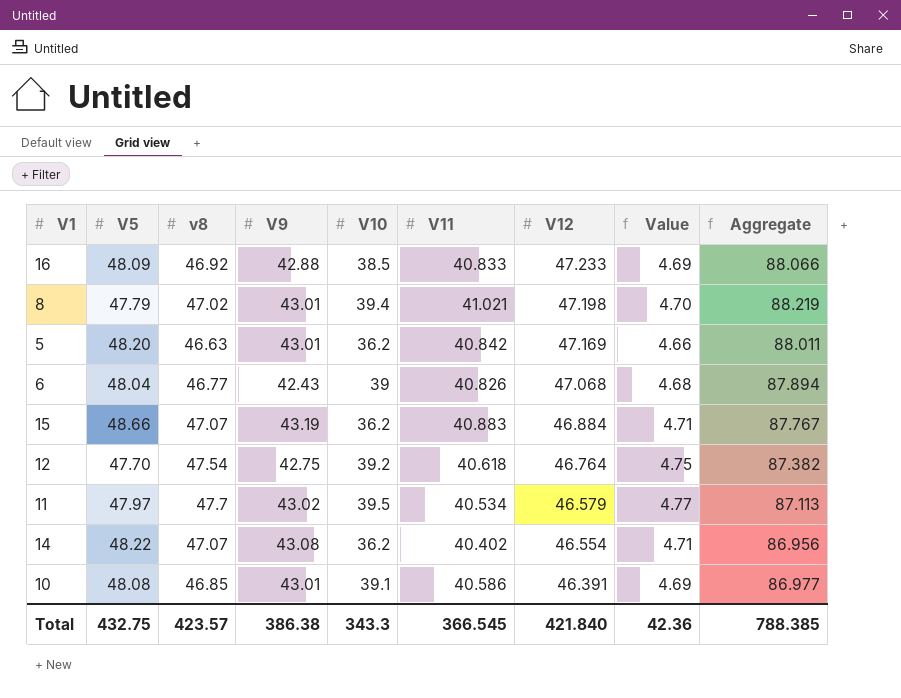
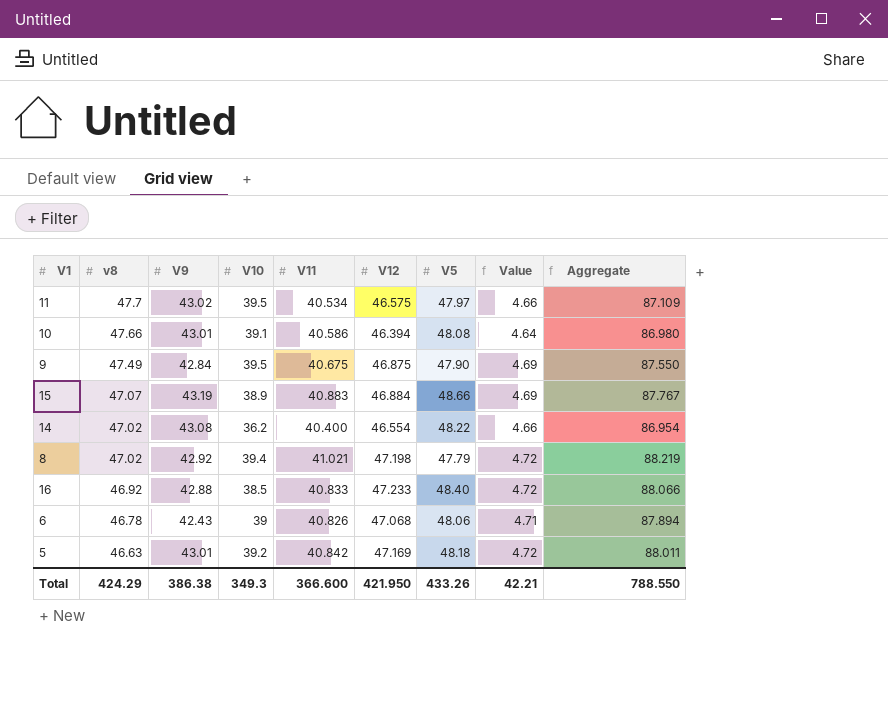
row order: V12 descending -> v8 descending
column V5 | position: 2 -> 7
column Value | formula: [v8] * 0.1 -> [V12] * 0.1
row 12: 47.70 | 47.54 | 42.75 | 39.2 | 40.618 | 46.764 | 4.75 | 87.382 -> none
11 | V12: 46.579 -> 46.575
11 | Aggregate: 87.113 -> 87.109
10 | v8: 46.85 -> 47.66
10 | V12: 46.391 -> 46.394
10 | Aggregate: 86.977 -> 86.980
row 9: none -> 47.49 | 42.84 | 39.5 | 40.675 | 46.875 | 47.90 | 4.69 | 87.550
15 | V10: 36.2 -> 38.9
14 | v8: 47.07 -> 47.02
14 | V11: 40.402 -> 40.400
14 | Aggregate: 86.956 -> 86.954
8 | V9: 43.01 -> 42.92
16 | V5: 48.09 -> 48.40
6 | v8: 46.77 -> 46.78
6 | V5: 48.04 -> 48.06
5 | V10: 36.2 -> 39.2
5 | V5: 48.20 -> 48.18
Total | v8: 423.57 -> 424.29
Total | V10: 343.3 -> 349.3
Total | V11: 366.545 -> 366.600
Total | V12: 421.840 -> 421.950
Total | V5: 432.75 -> 433.26
Total | Value: 42.36 -> 42.21
Total | Aggregate: 788.385 -> 788.550

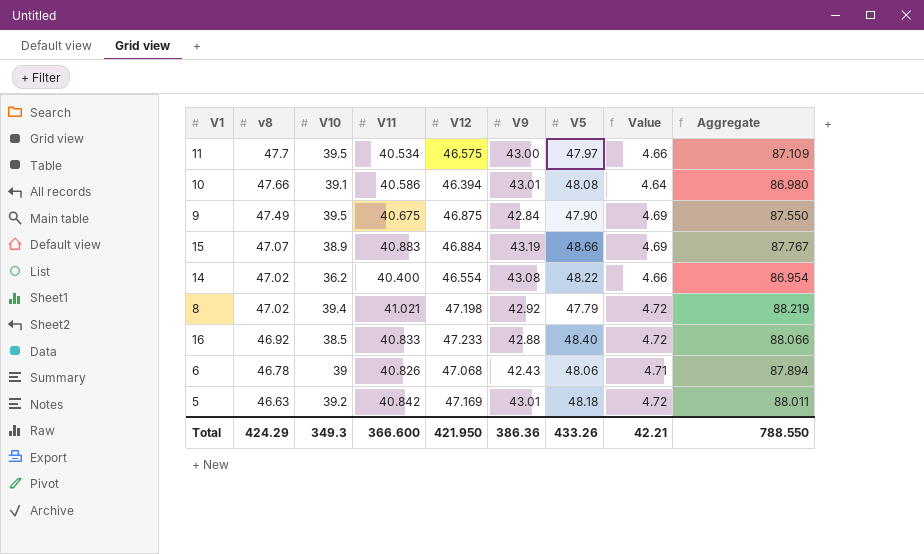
column V9 | position: 3 -> 6
11 | V9: 43.02 -> 43.00
Total | V9: 386.38 -> 386.36

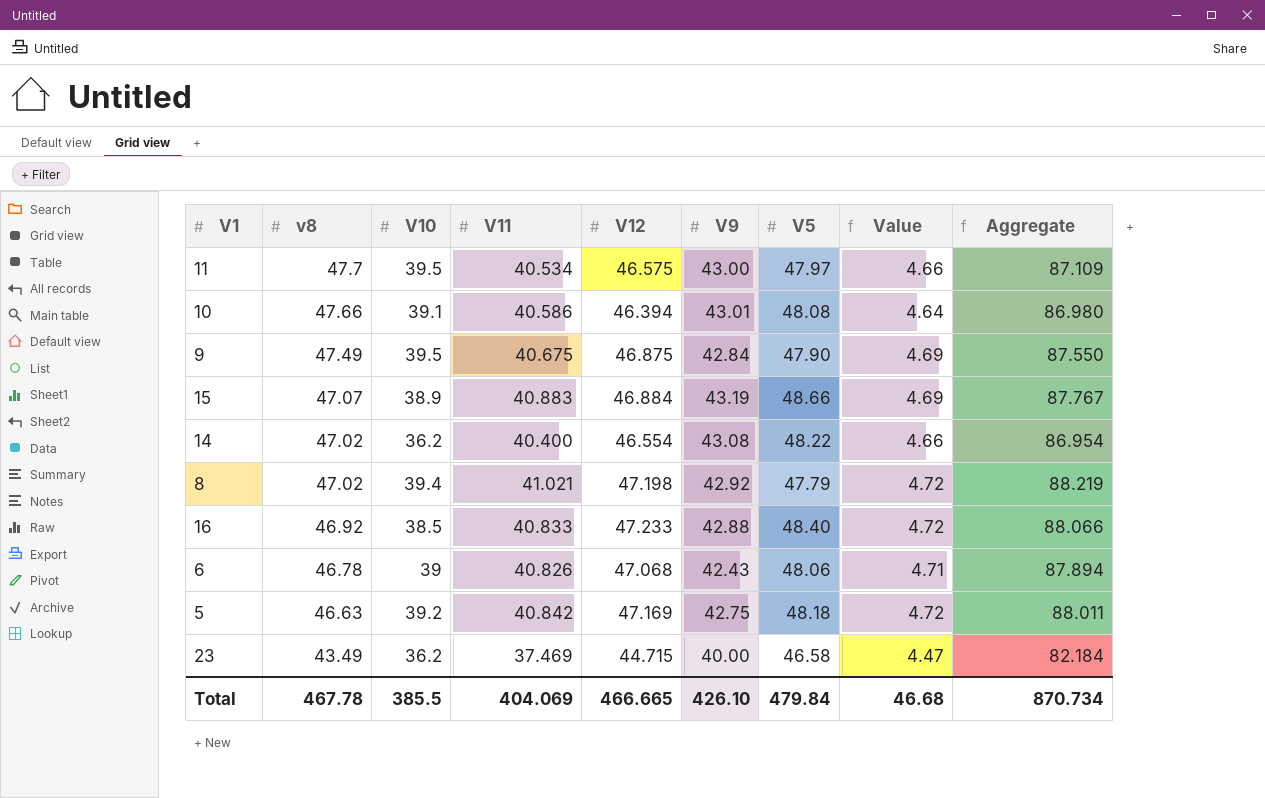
5 | V9: 43.01 -> 42.75
row 23: none -> 43.49 | 36.2 | 37.469 | 44.715 | 40.00 | 46.58 | 4.47 | 82.184
Total | v8: 424.29 -> 467.78
Total | V10: 349.3 -> 385.5
Total | V11: 366.600 -> 404.069
Total | V12: 421.950 -> 466.665
Total | V9: 386.36 -> 426.10
Total | V5: 433.26 -> 479.84
Total | Value: 42.21 -> 46.68
Total | Aggregate: 788.550 -> 870.734

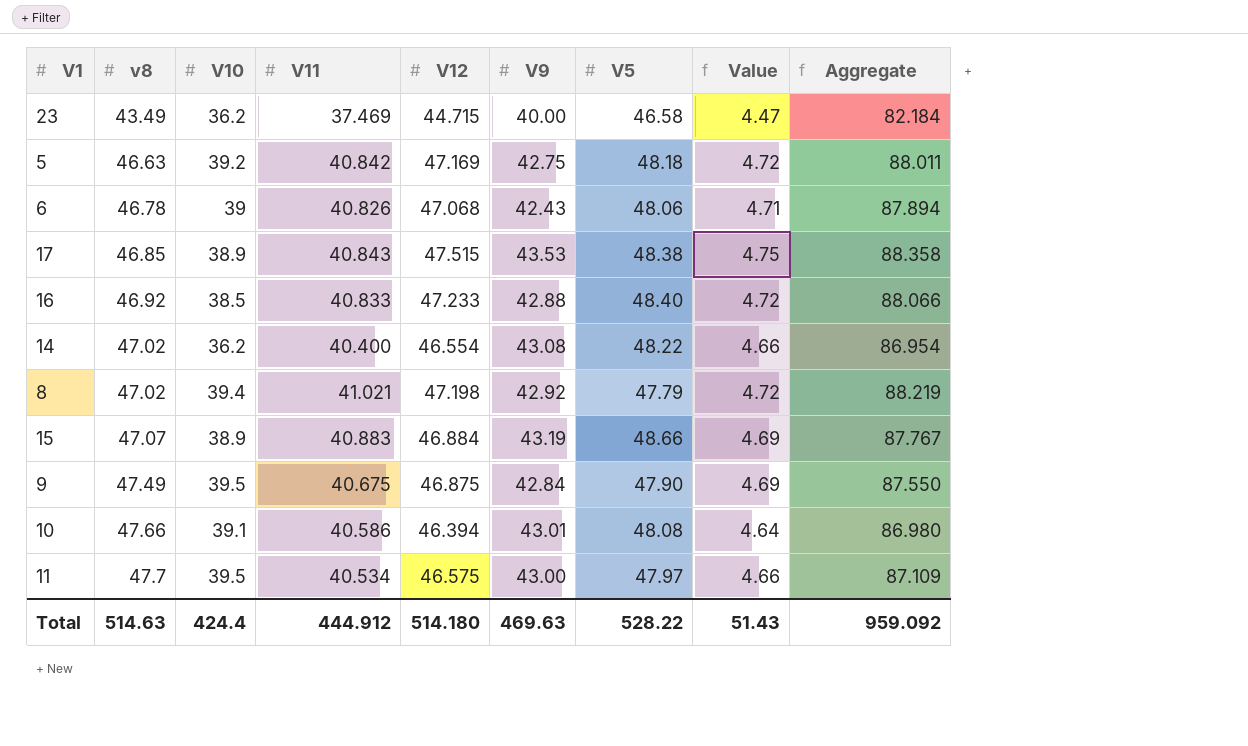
row order: v8 descending -> v8 ascending
row 17: none -> 46.85 | 38.9 | 40.843 | 47.515 | 43.53 | 48.38 | 4.75 | 88.358
Total | v8: 467.78 -> 514.63
Total | V10: 385.5 -> 424.4
Total | V11: 404.069 -> 444.912
Total | V12: 466.665 -> 514.180
Total | V9: 426.10 -> 469.63
Total | V5: 479.84 -> 528.22
Total | Value: 46.68 -> 51.43
Total | Aggregate: 870.734 -> 959.092

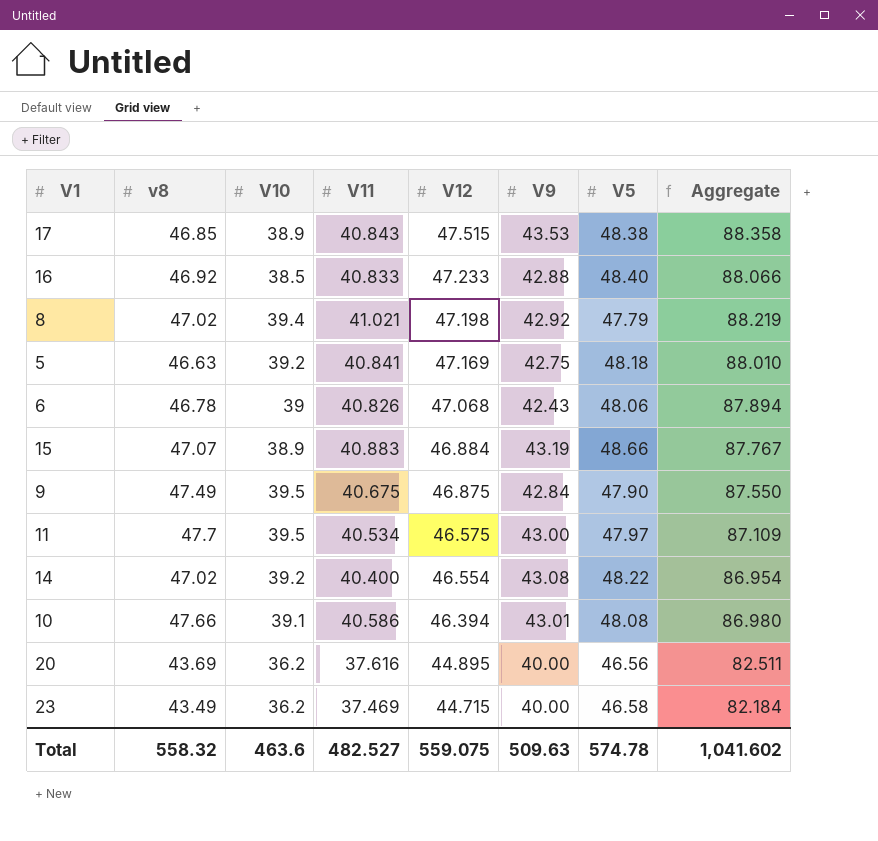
row order: v8 ascending -> V12 descending
column Value | formula: [V12] * 0.1 -> none
5 | V11: 40.842 -> 40.841
5 | Aggregate: 88.011 -> 88.010
14 | V10: 36.2 -> 39.2
row 20: none -> 43.69 | 36.2 | 37.616 | 44.895 | 40.00 | 46.56 | 82.511
Total | v8: 514.63 -> 558.32
Total | V10: 424.4 -> 463.6
Total | V11: 444.912 -> 482.527
Total | V12: 514.180 -> 559.075
Total | V9: 469.63 -> 509.63
Total | V5: 528.22 -> 574.78
Total | Aggregate: 959.092 -> 1,041.602

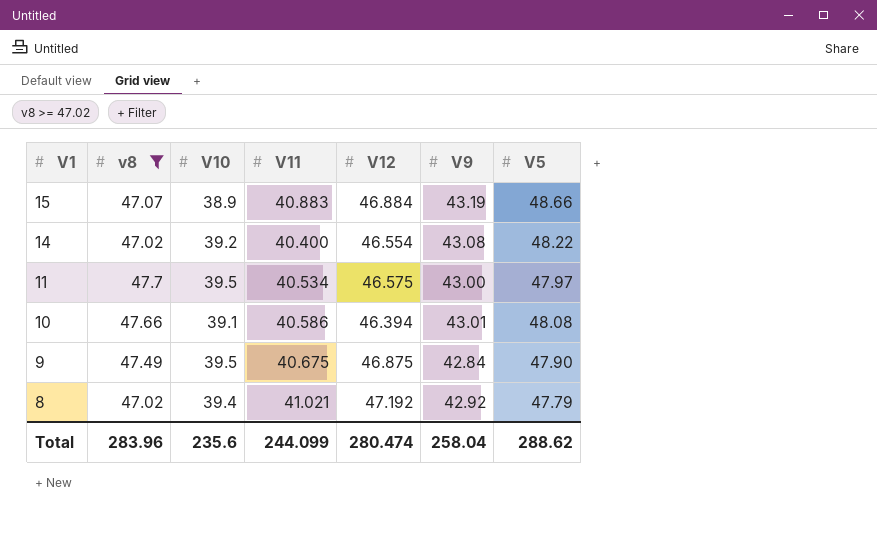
filter: none -> v8 >= 47.02
row order: V12 descending -> V1 descending
column Aggregate | formula: [V11] + [V12] -> none
8 | V12: 47.198 -> 47.192
Total | v8: 558.32 -> 283.96
Total | V10: 463.6 -> 235.6
Total | V11: 482.527 -> 244.099
Total | V12: 559.075 -> 280.474
Total | V9: 509.63 -> 258.04
Total | V5: 574.78 -> 288.62

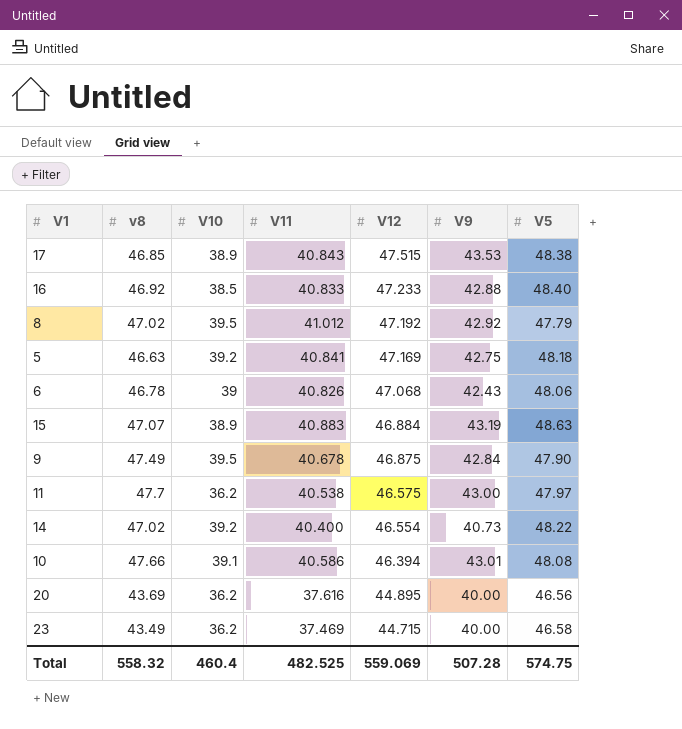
filter: v8 >= 47.02 -> none
row order: V1 descending -> V12 descending
8 | V10: 39.4 -> 39.5
8 | V11: 41.021 -> 41.012
15 | V5: 48.66 -> 48.63
9 | V11: 40.675 -> 40.678
11 | V10: 39.5 -> 36.2
11 | V11: 40.534 -> 40.538
14 | V9: 43.08 -> 40.73
Total | v8: 283.96 -> 558.32
Total | V10: 235.6 -> 460.4
Total | V11: 244.099 -> 482.525
Total | V12: 280.474 -> 559.069
Total | V9: 258.04 -> 507.28
Total | V5: 288.62 -> 574.75

